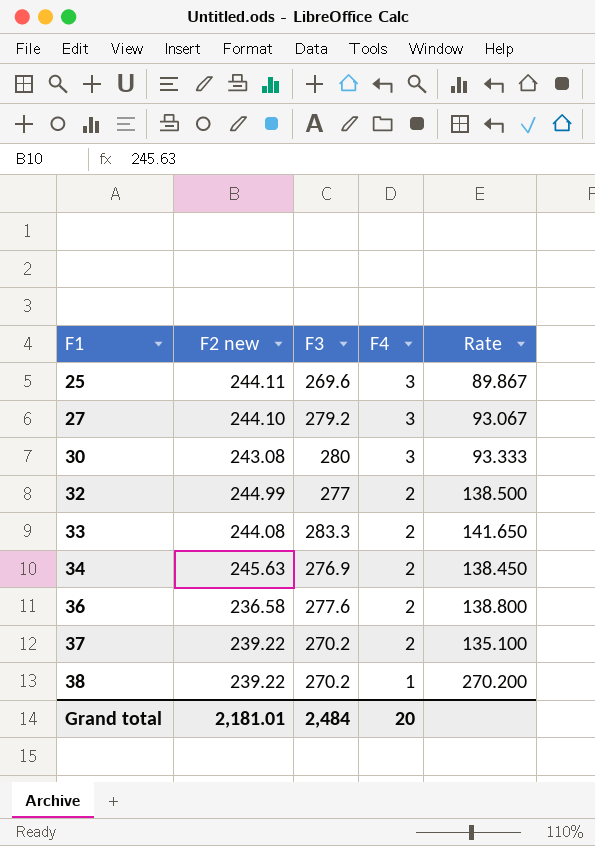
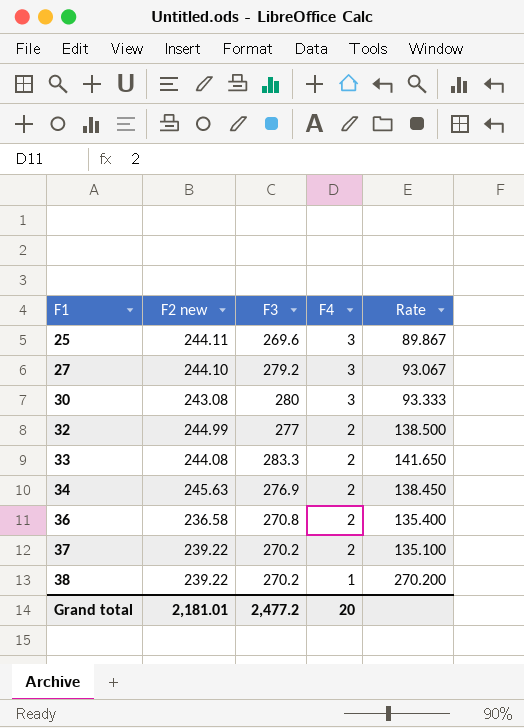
36 | F3: 277.6 -> 270.8
36 | Rate: 138.800 -> 135.400
Grand total | F3: 2,484 -> 2,477.2

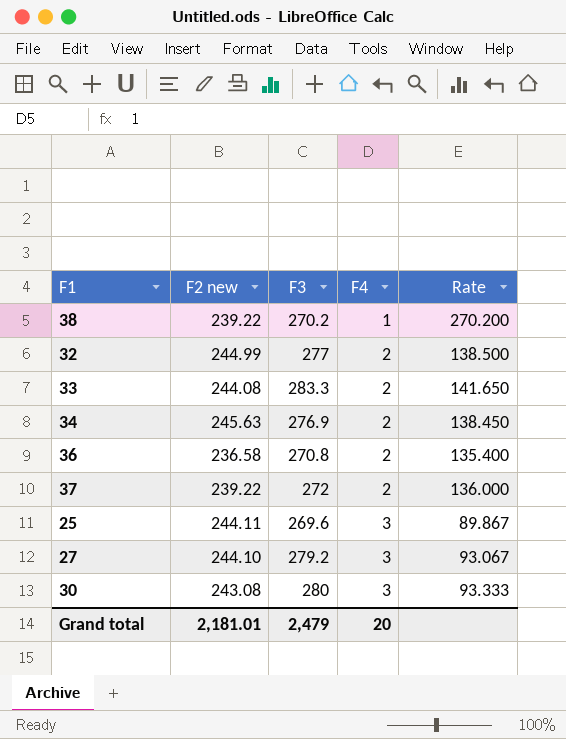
row order: F1 ascending -> F4 ascending
37 | F3: 270.2 -> 272
37 | Rate: 135.100 -> 136.000
Grand total | F3: 2,477.2 -> 2,479

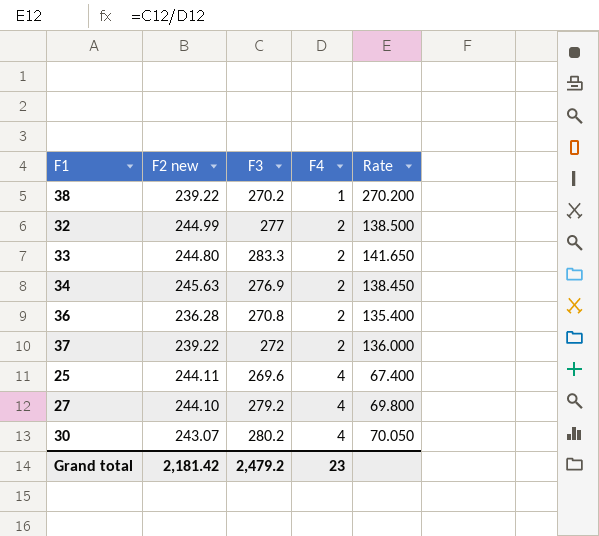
33 | F2 new: 244.08 -> 244.80
36 | F2 new: 236.58 -> 236.28
25 | F4: 3 -> 4
25 | Rate: 89.867 -> 67.400
27 | F4: 3 -> 4
27 | Rate: 93.067 -> 69.800
30 | F2 new: 243.08 -> 243.07
30 | F3: 280 -> 280.2
30 | F4: 3 -> 4
30 | Rate: 93.333 -> 70.050
Grand total | F2 new: 2,181.01 -> 2,181.42
Grand total | F3: 2,479 -> 2,479.2
Grand total | F4: 20 -> 23

